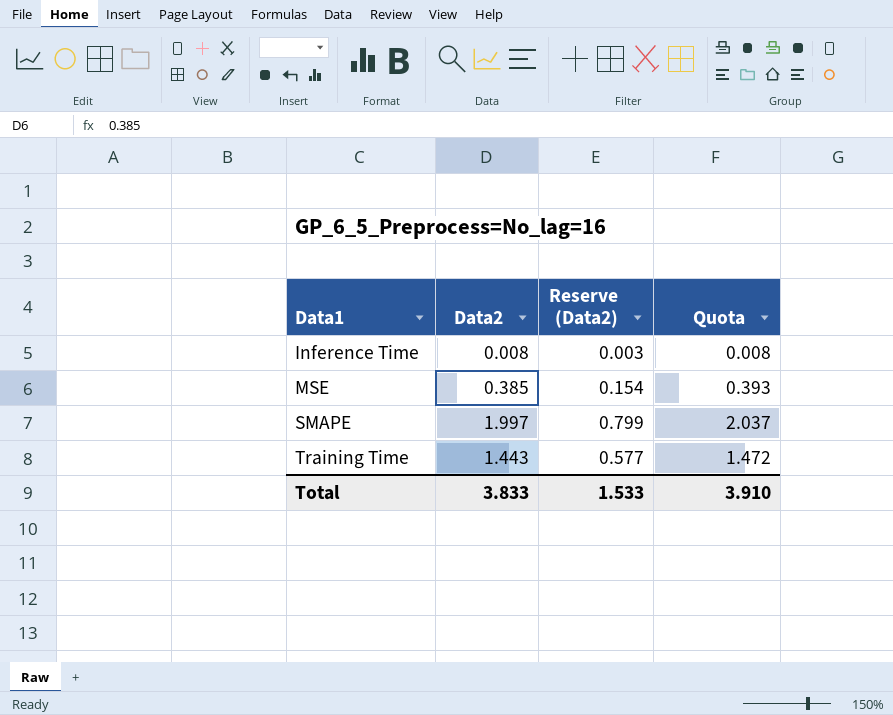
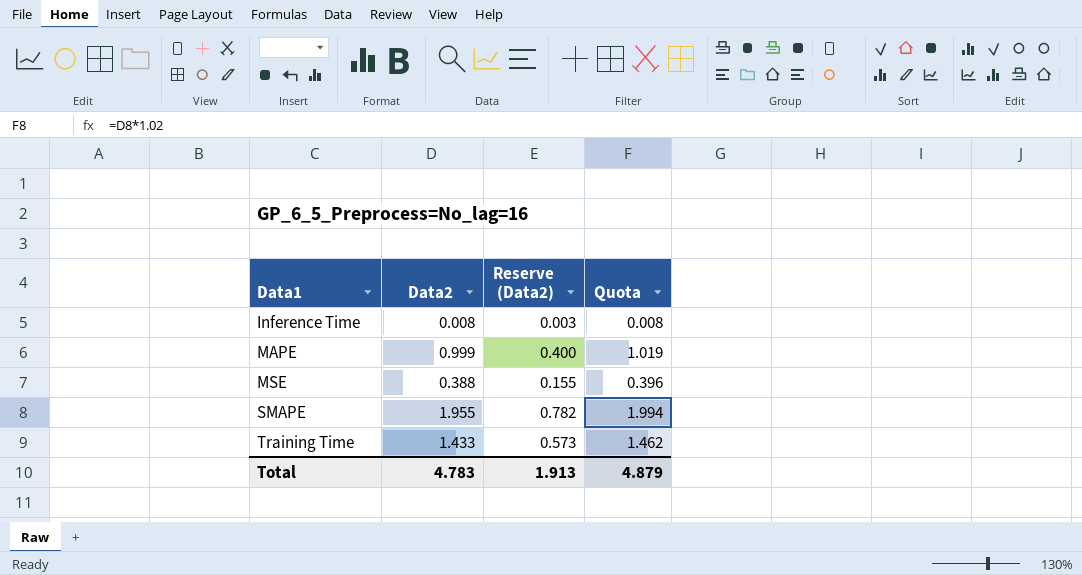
row MAPE: none -> 0.999 | 0.400 | 1.019
MSE | Data2: 0.385 -> 0.388
MSE | Reserve (Data2): 0.154 -> 0.155
MSE | Quota: 0.393 -> 0.396
SMAPE | Data2: 1.997 -> 1.955
SMAPE | Reserve (Data2): 0.799 -> 0.782
SMAPE | Quota: 2.037 -> 1.994
Training Time | Data2: 1.443 -> 1.433
Training Time | Reserve (Data2): 0.577 -> 0.573
Training Time | Quota: 1.472 -> 1.462
Total | Data2: 3.833 -> 4.783
Total | Reserve (Data2): 1.533 -> 1.913
Total | Quota: 3.910 -> 4.879

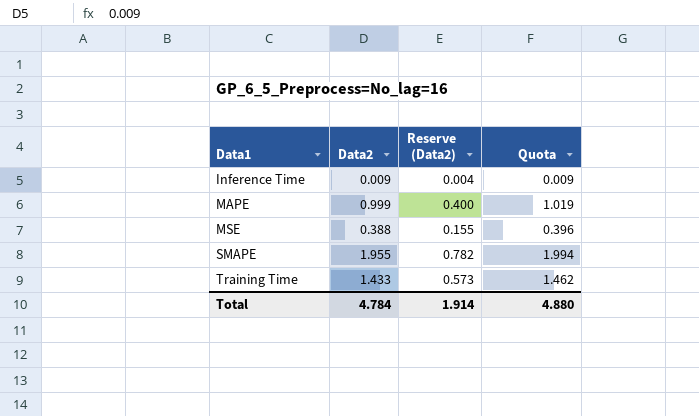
Inference Time | Data2: 0.008 -> 0.009
Inference Time | Reserve (Data2): 0.003 -> 0.004
Inference Time | Quota: 0.008 -> 0.009
Total | Data2: 4.783 -> 4.784
Total | Reserve (Data2): 1.913 -> 1.914
Total | Quota: 4.879 -> 4.880

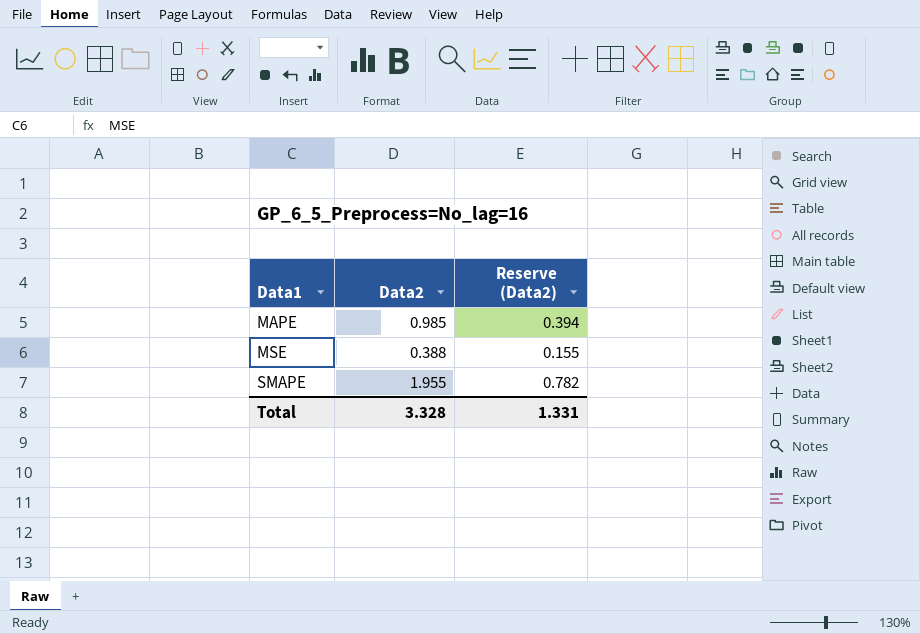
column Quota | formula: [Data2] * 1.02 -> none
row Inference Time: 0.009 | 0.004 | 0.009 -> none
row Training Time: 1.433 | 0.573 | 1.462 -> none
MAPE | Data2: 0.999 -> 0.985
MAPE | Reserve (Data2): 0.400 -> 0.394
Total | Data2: 4.784 -> 3.328
Total | Reserve (Data2): 1.914 -> 1.331

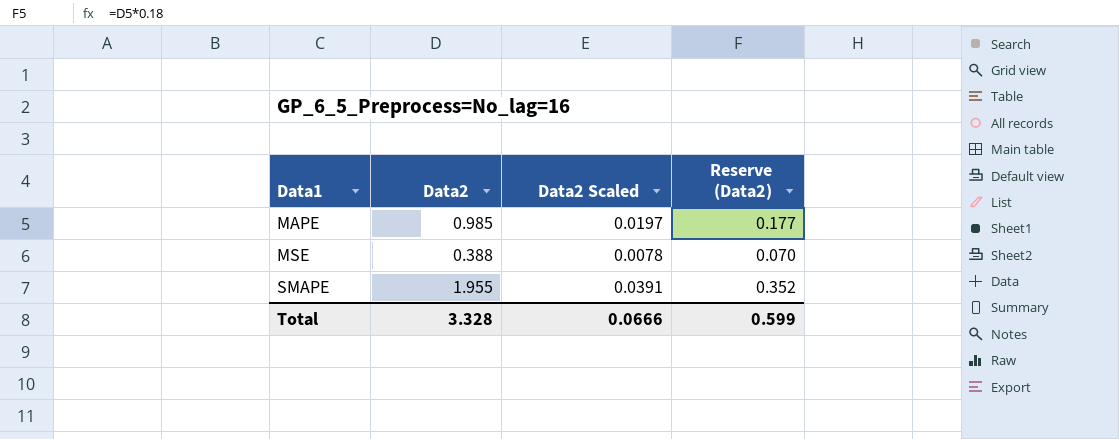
column Data2 Scaled | formula: none -> [Data2] * 0.02
column Reserve (Data2) | formula: [Data2] * 0.4 -> [Data2] * 0.18
Total | Reserve (Data2): 1.331 -> 0.599

